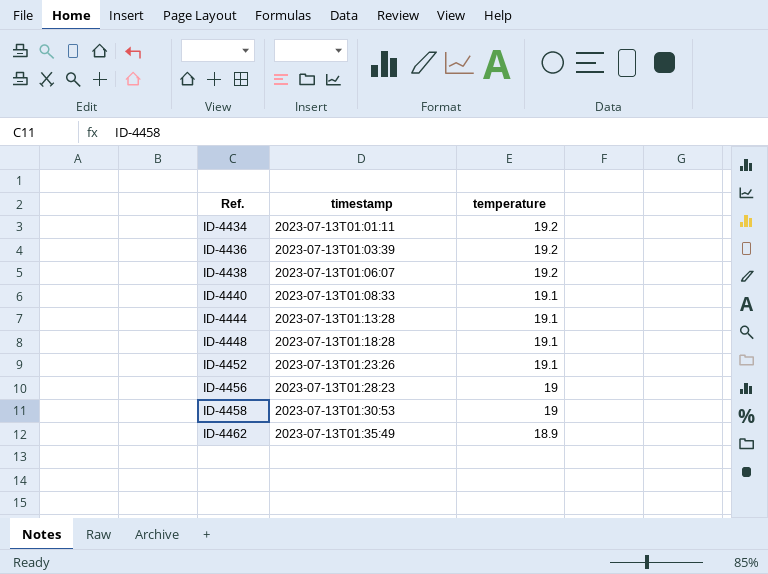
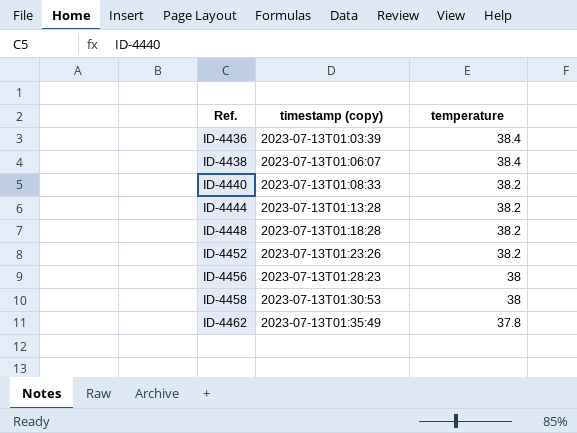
column name: timestamp -> timestamp (copy)
row ID-4434: 2023-07-13T01:01:11 | 19.2 -> none
ID-4436 | temperature: 19.2 -> 38.4
ID-4438 | temperature: 19.2 -> 38.4
ID-4440 | temperature: 19.1 -> 38.2
ID-4444 | temperature: 19.1 -> 38.2
ID-4448 | temperature: 19.1 -> 38.2
ID-4452 | temperature: 19.1 -> 38.2
ID-4456 | temperature: 19 -> 38
ID-4458 | temperature: 19 -> 38
ID-4462 | temperature: 18.9 -> 37.8

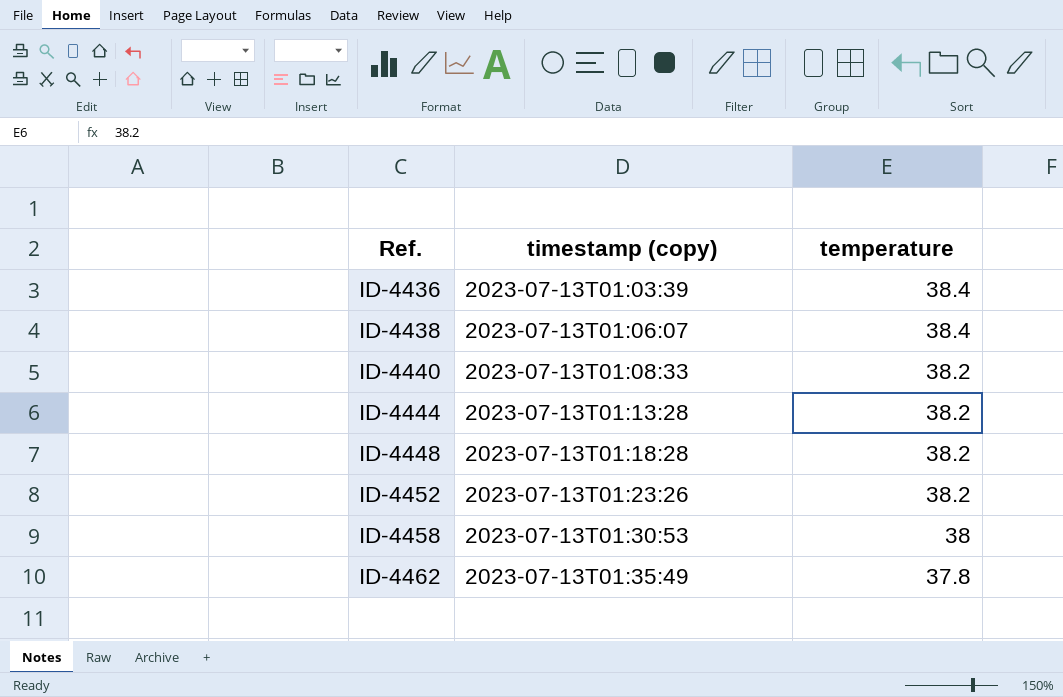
row ID-4456: 2023-07-13T01:28:23 | 38 -> none

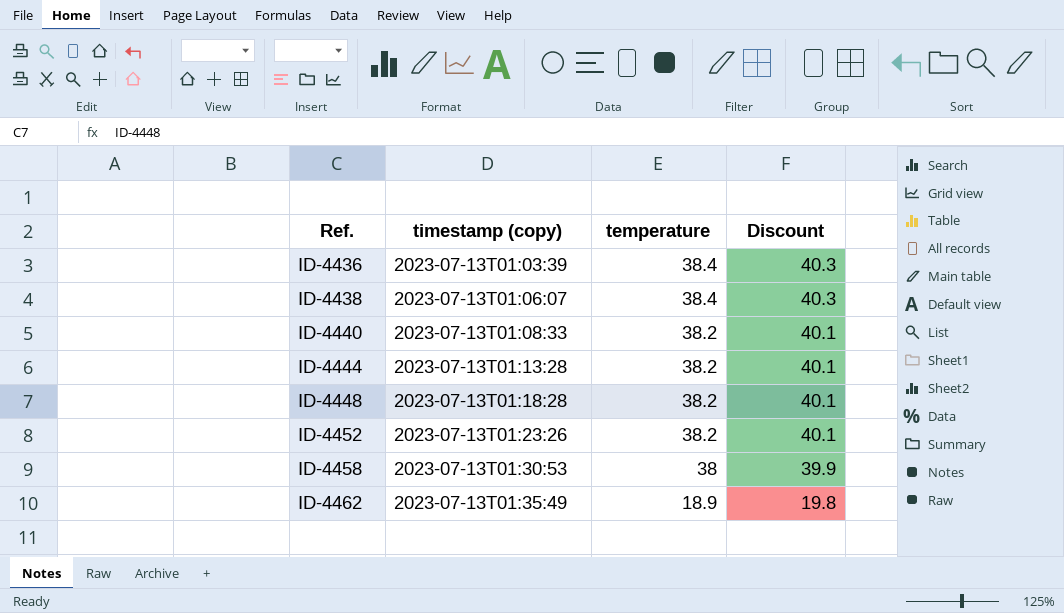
column Discount | formula: none -> [temperature] * 1.05
ID-4462 | temperature: 37.8 -> 18.9

